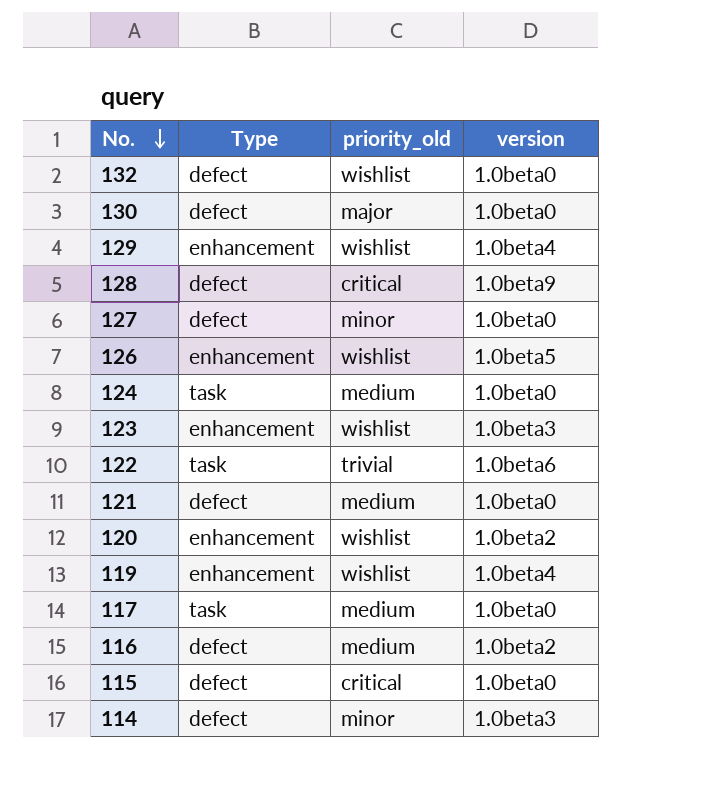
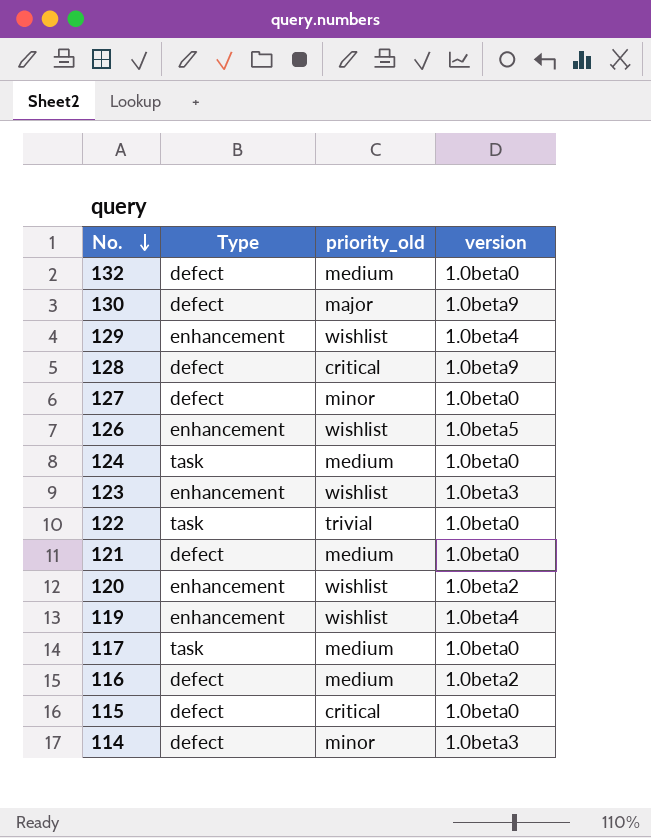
132 | priority_old: wishlist -> medium
130 | version: 1.0beta0 -> 1.0beta9
122 | version: 1.0beta6 -> 1.0beta0

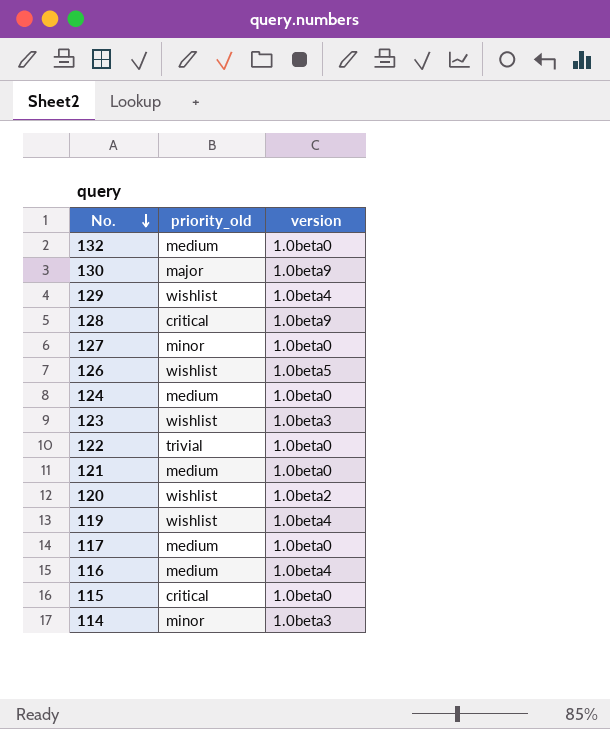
column Type | position: 2 -> none
116 | version: 1.0beta2 -> 1.0beta4

